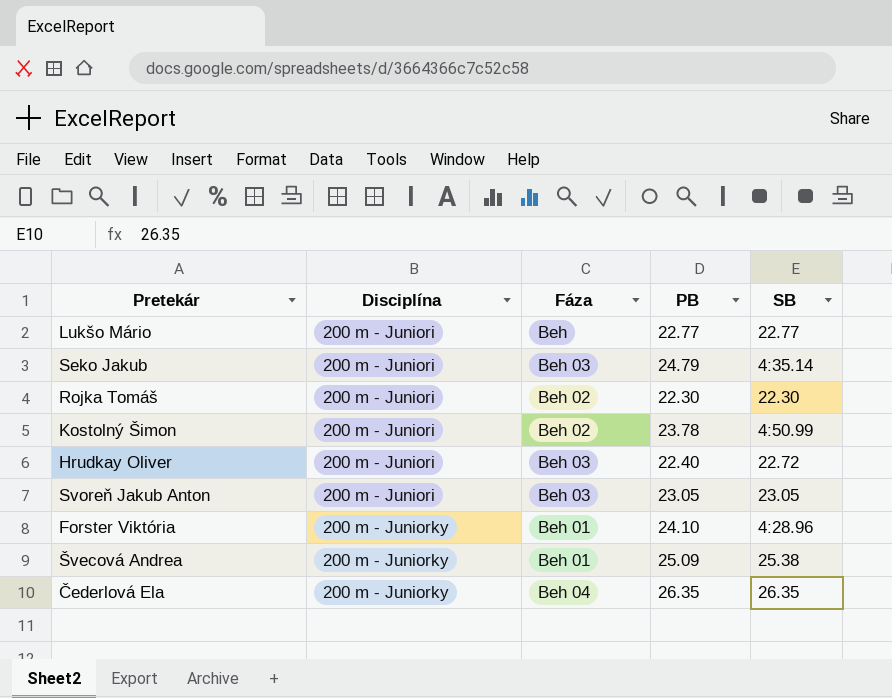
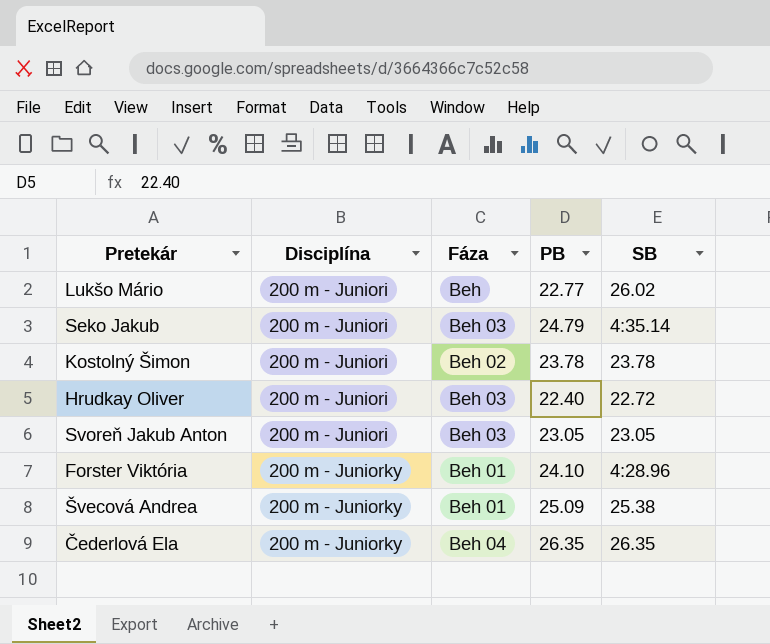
row Rojka Tomáš: 200 m - Juniori | Beh 02 | 22.30 | 22.30 -> none
Lukšo Mário | SB: 22.77 -> 26.02
Kostolný Šimon | SB: 4:50.99 -> 23.78

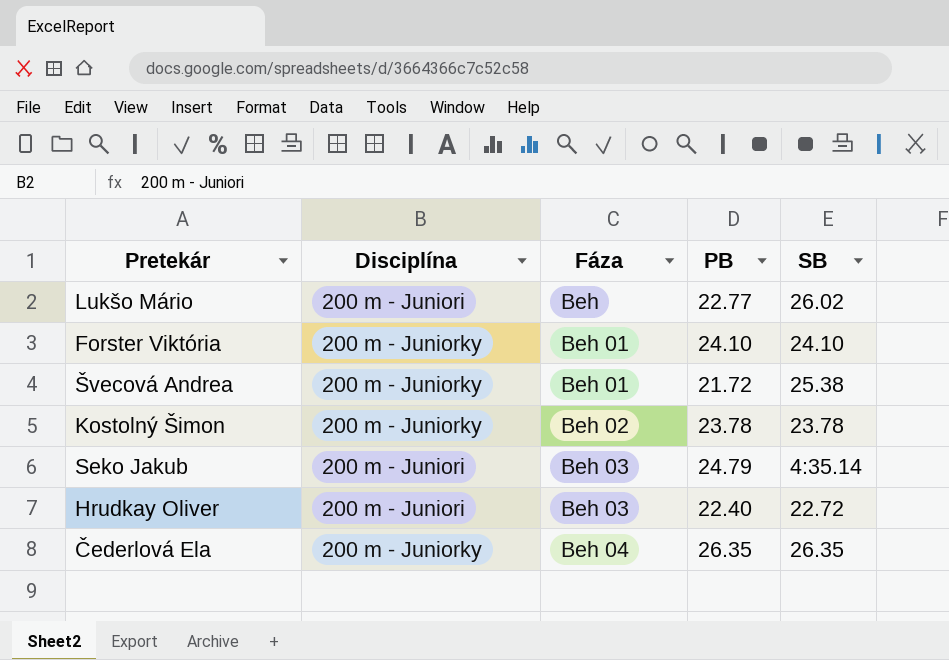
row order: Disciplína ascending -> Fáza ascending
row Svoreň Jakub Anton: 200 m - Juniori | Beh 03 | 23.05 | 23.05 -> none
Forster Viktória | SB: 4:28.96 -> 24.10
Švecová Andrea | PB: 25.09 -> 21.72
Kostolný Šimon | Disciplína: 200 m - Juniori -> 200 m - Juniorky

